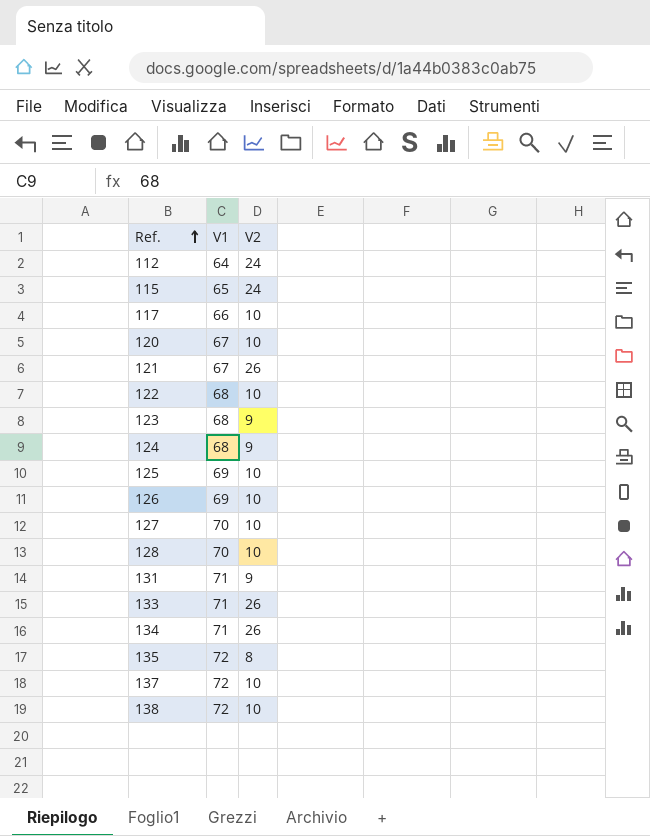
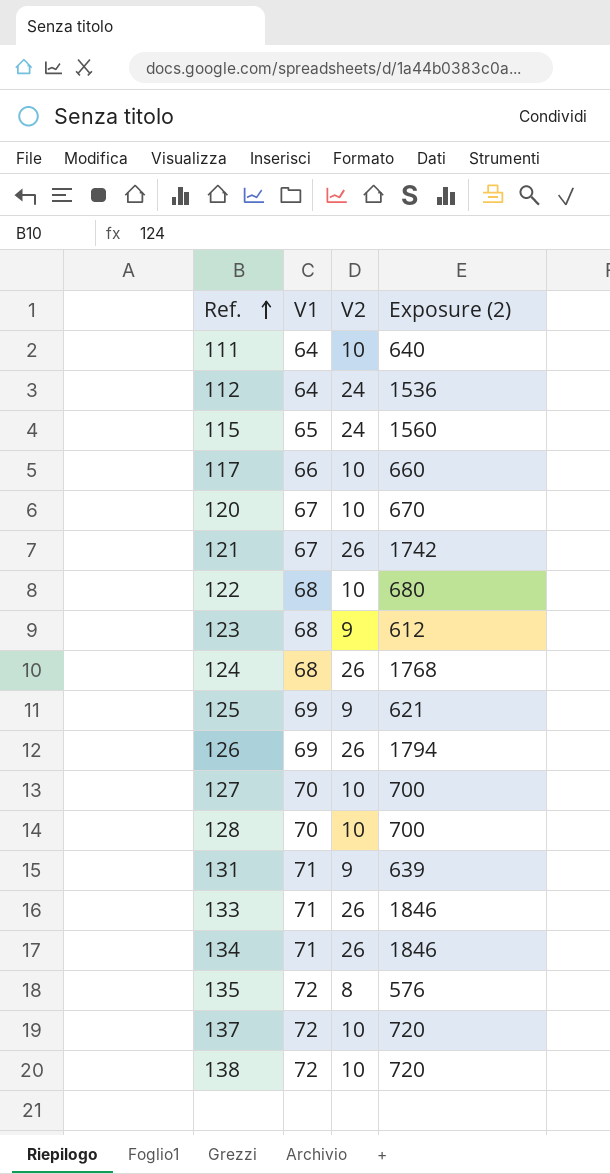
column Exposure (2) | formula: none -> [V1] * [V2]
row 111: none -> 64 | 10 | 640
124 | V2: 9 -> 26
125 | V2: 10 -> 9
126 | V2: 10 -> 26

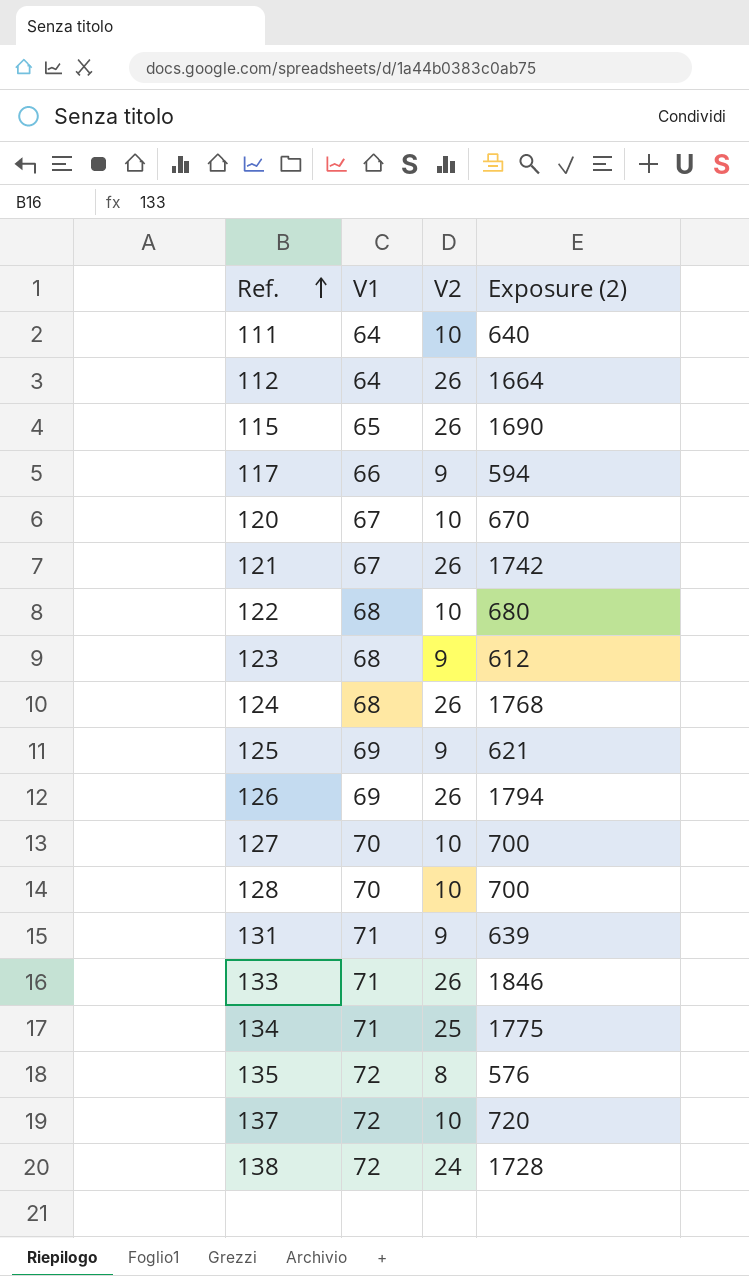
112 | V2: 24 -> 26
112 | Exposure (2): 1536 -> 1664
115 | V2: 24 -> 26
115 | Exposure (2): 1560 -> 1690
117 | V2: 10 -> 9
117 | Exposure (2): 660 -> 594
134 | V2: 26 -> 25
134 | Exposure (2): 1846 -> 1775
138 | V2: 10 -> 24
138 | Exposure (2): 720 -> 1728

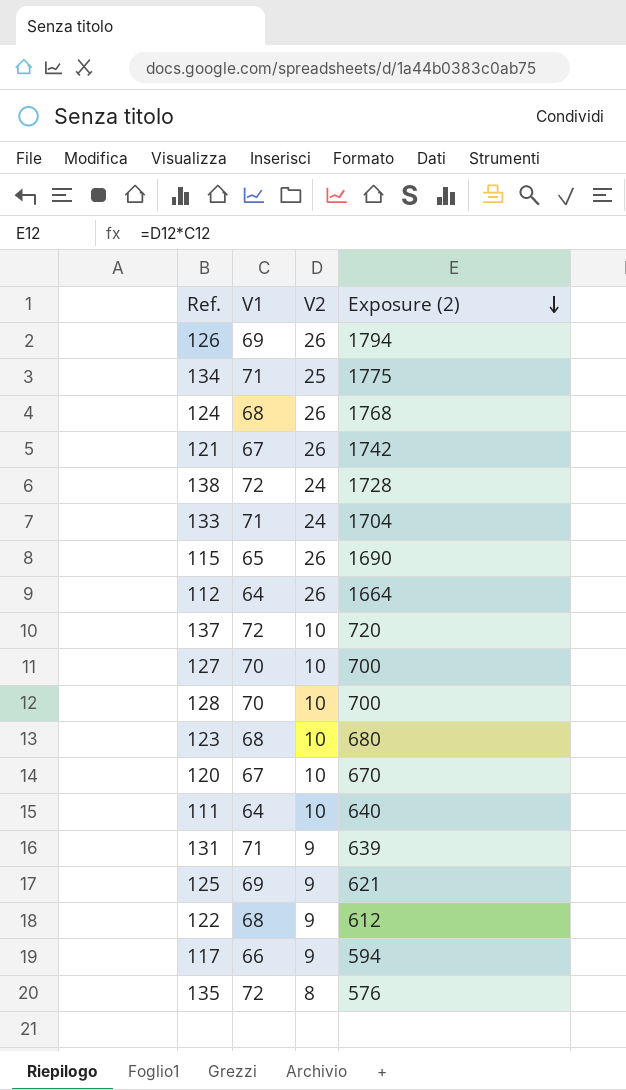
row order: Ref. ascending -> Exposure (2) descending
133 | V2: 26 -> 24
133 | Exposure (2): 1846 -> 1704
123 | V2: 9 -> 10
123 | Exposure (2): 612 -> 680
122 | V2: 10 -> 9
122 | Exposure (2): 680 -> 612

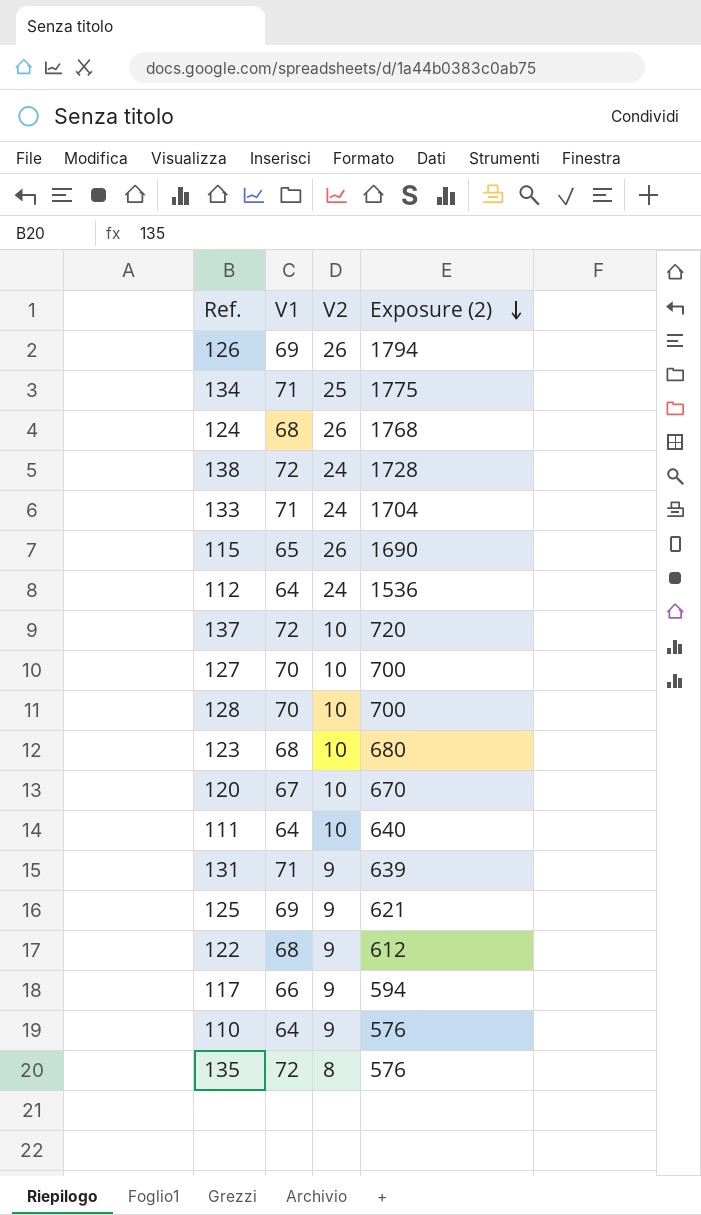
row 121: 67 | 26 | 1742 -> none
112 | V2: 26 -> 24
112 | Exposure (2): 1664 -> 1536
row 110: none -> 64 | 9 | 576

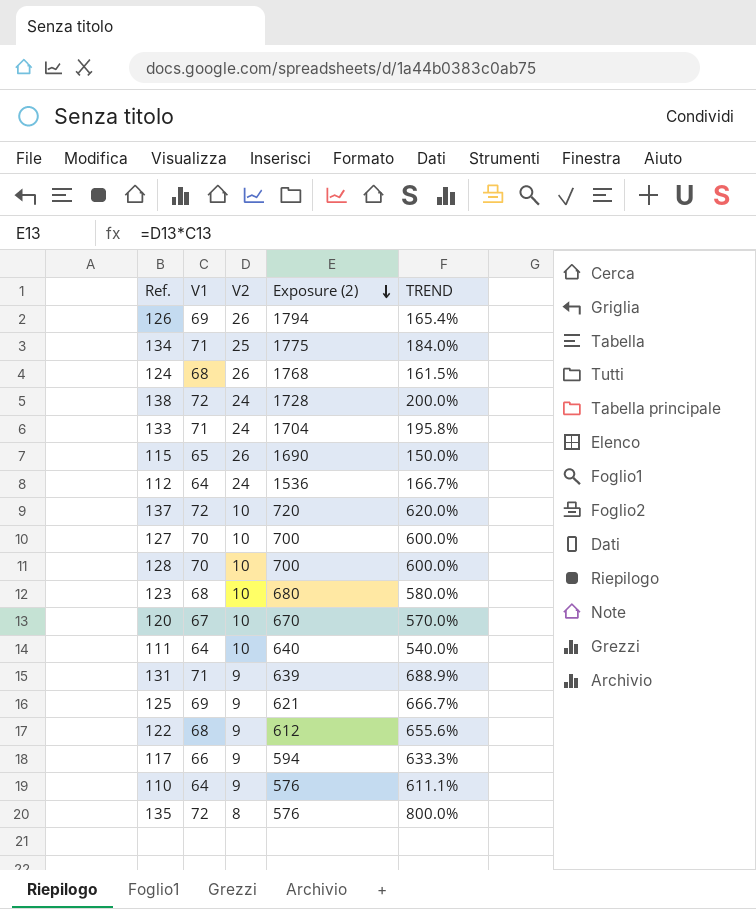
column TREND | formula: none -> ([V1] - [V2]) / [V2]

